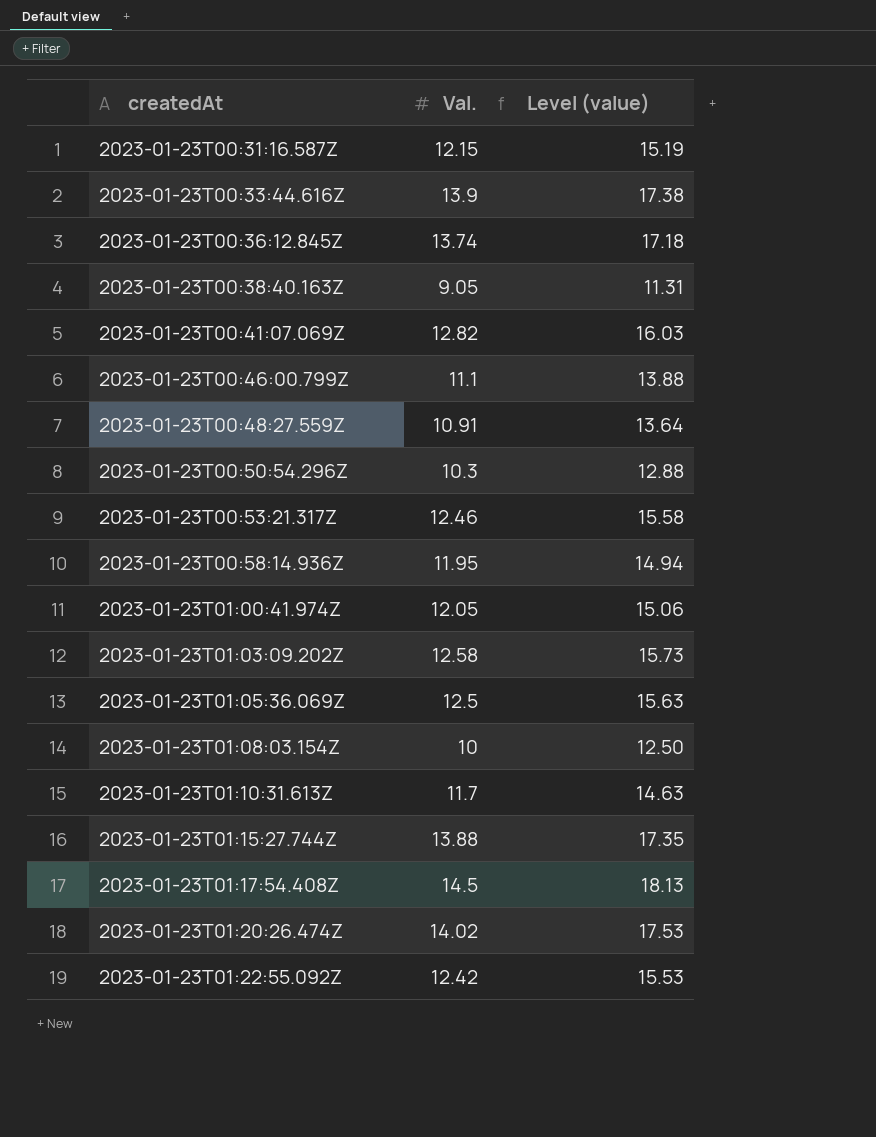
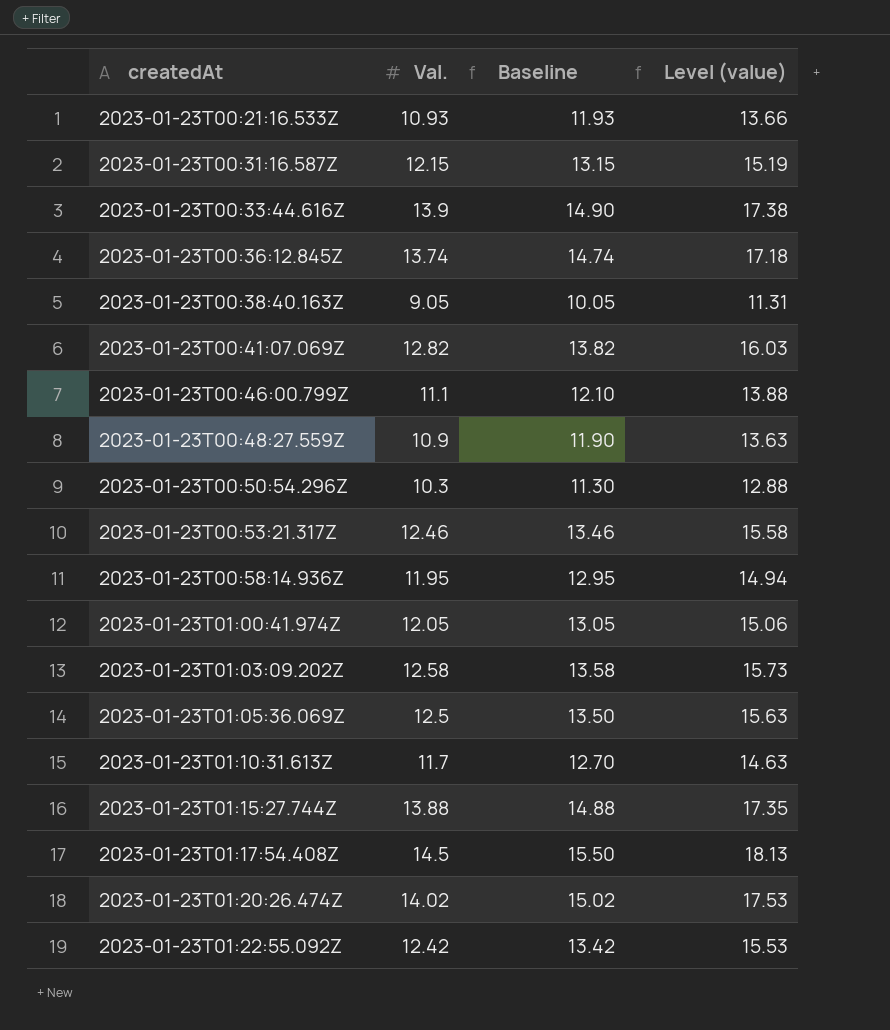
column Baseline | formula: none -> [Val.] + 1
row 2023-01-23T01:08:03.154Z: 10 | 12.50 -> none
row 2023-01-23T00:21:16.533Z: none -> 10.93 | 11.93 | 13.66
2023-01-23T00:48:27.559Z | Val.: 10.91 -> 10.9
2023-01-23T00:48:27.559Z | Level (value): 13.64 -> 13.63

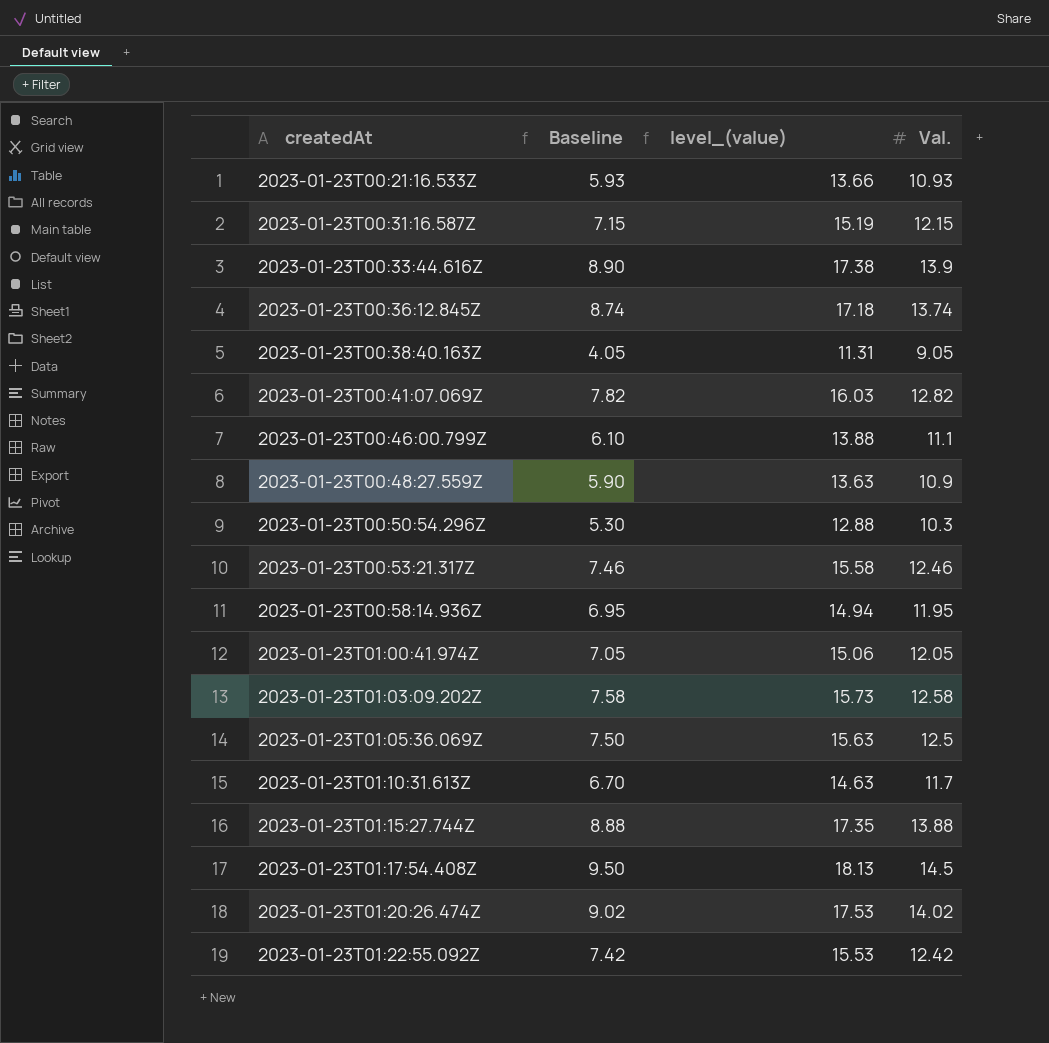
column Baseline | formula: [Val.] + 1 -> [Val.] - 5
column name: Level (value) -> level_(value)
column Val. | position: 2 -> 4

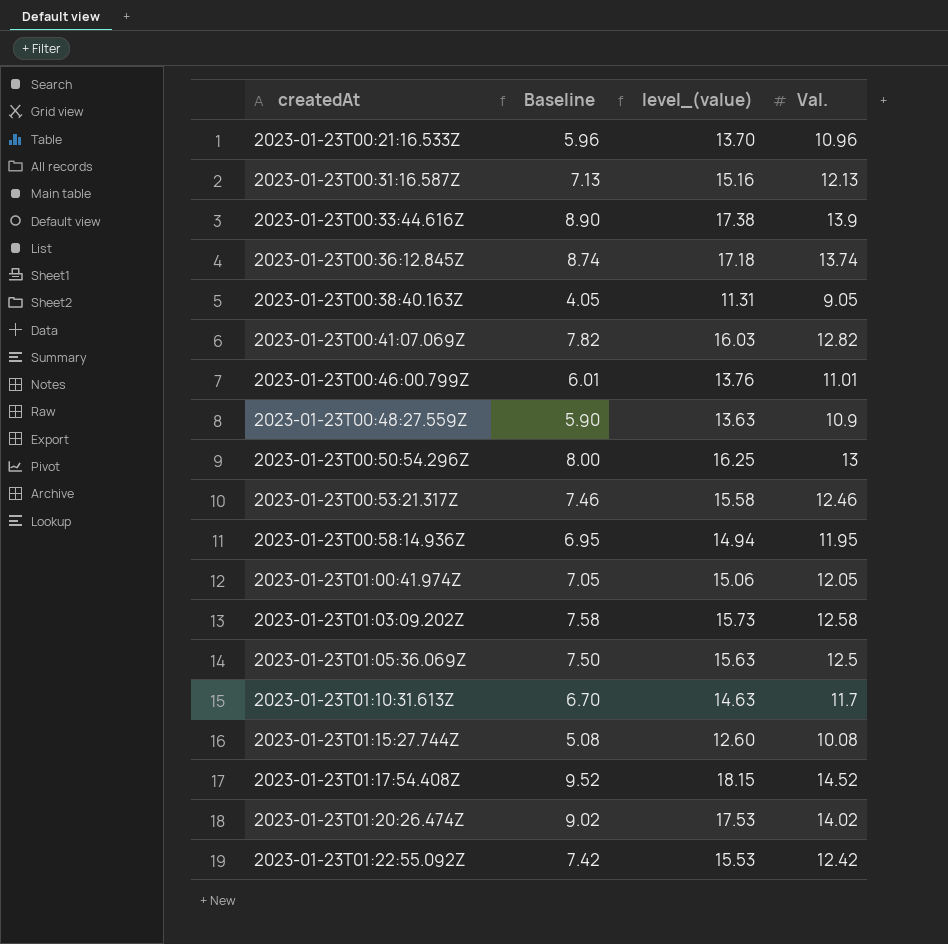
2023-01-23T00:21:16.533Z | Baseline: 5.93 -> 5.96
2023-01-23T00:21:16.533Z | level_(value): 13.66 -> 13.70
2023-01-23T00:21:16.533Z | Val.: 10.93 -> 10.96
2023-01-23T00:31:16.587Z | Baseline: 7.15 -> 7.13
2023-01-23T00:31:16.587Z | level_(value): 15.19 -> 15.16
2023-01-23T00:31:16.587Z | Val.: 12.15 -> 12.13
2023-01-23T00:46:00.799Z | Baseline: 6.10 -> 6.01
2023-01-23T00:46:00.799Z | level_(value): 13.88 -> 13.76
2023-01-23T00:46:00.799Z | Val.: 11.1 -> 11.01
2023-01-23T00:50:54.296Z | Baseline: 5.30 -> 8.00
2023-01-23T00:50:54.296Z | level_(value): 12.88 -> 16.25
2023-01-23T00:50:54.296Z | Val.: 10.3 -> 13
2023-01-23T01:15:27.744Z | Baseline: 8.88 -> 5.08
2023-01-23T01:15:27.744Z | level_(value): 17.35 -> 12.60
2023-01-23T01:15:27.744Z | Val.: 13.88 -> 10.08
2023-01-23T01:17:54.408Z | Baseline: 9.50 -> 9.52
2023-01-23T01:17:54.408Z | level_(value): 18.13 -> 18.15
2023-01-23T01:17:54.408Z | Val.: 14.5 -> 14.52

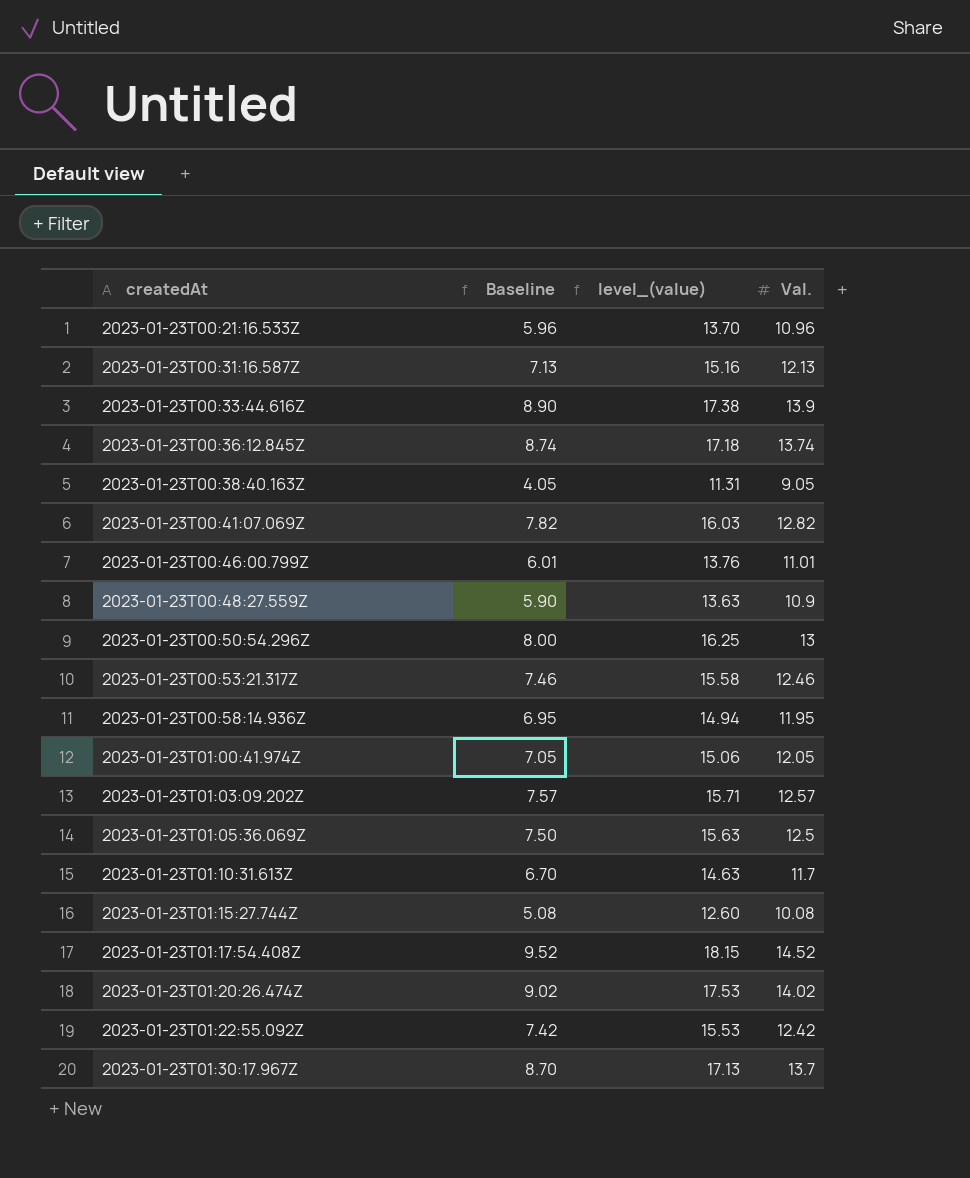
2023-01-23T01:03:09.202Z | Baseline: 7.58 -> 7.57
2023-01-23T01:03:09.202Z | level_(value): 15.73 -> 15.71
2023-01-23T01:03:09.202Z | Val.: 12.58 -> 12.57
row 2023-01-23T01:30:17.967Z: none -> 8.70 | 17.13 | 13.7

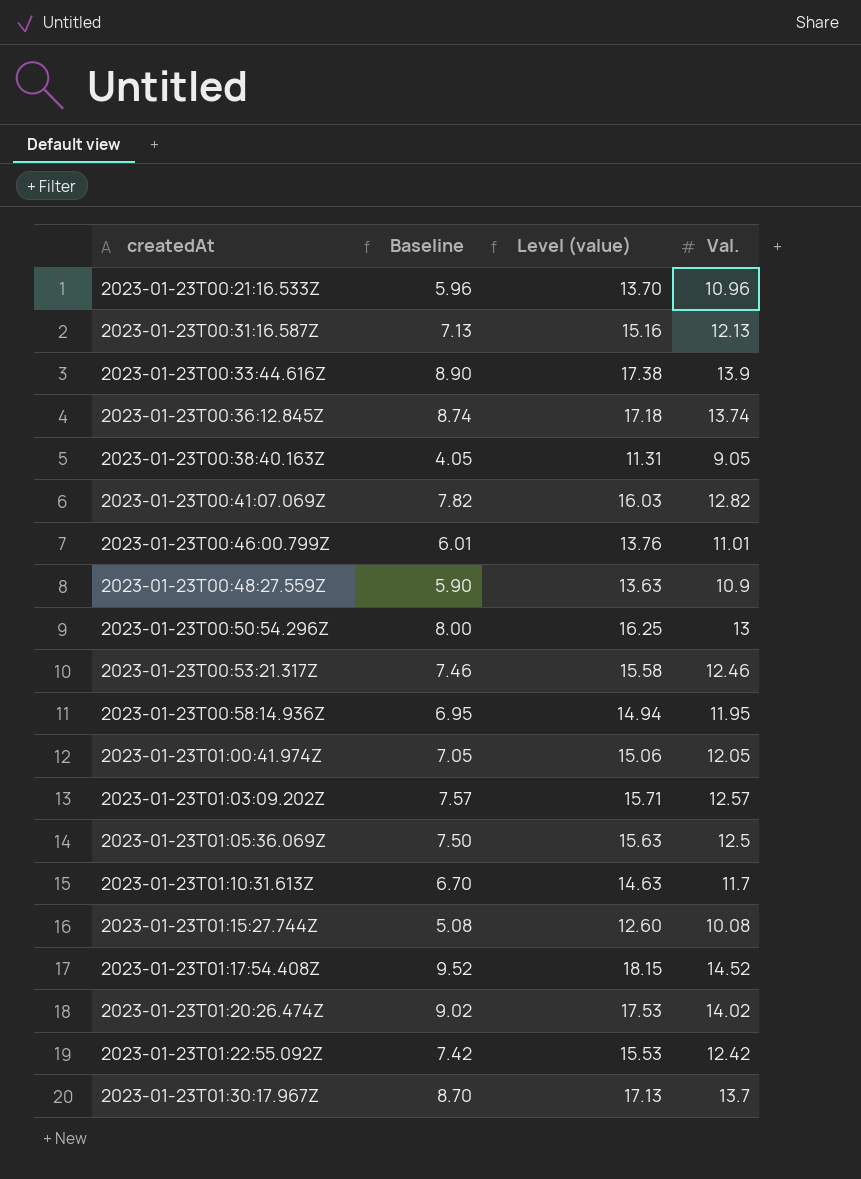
column name: level_(value) -> Level (value)

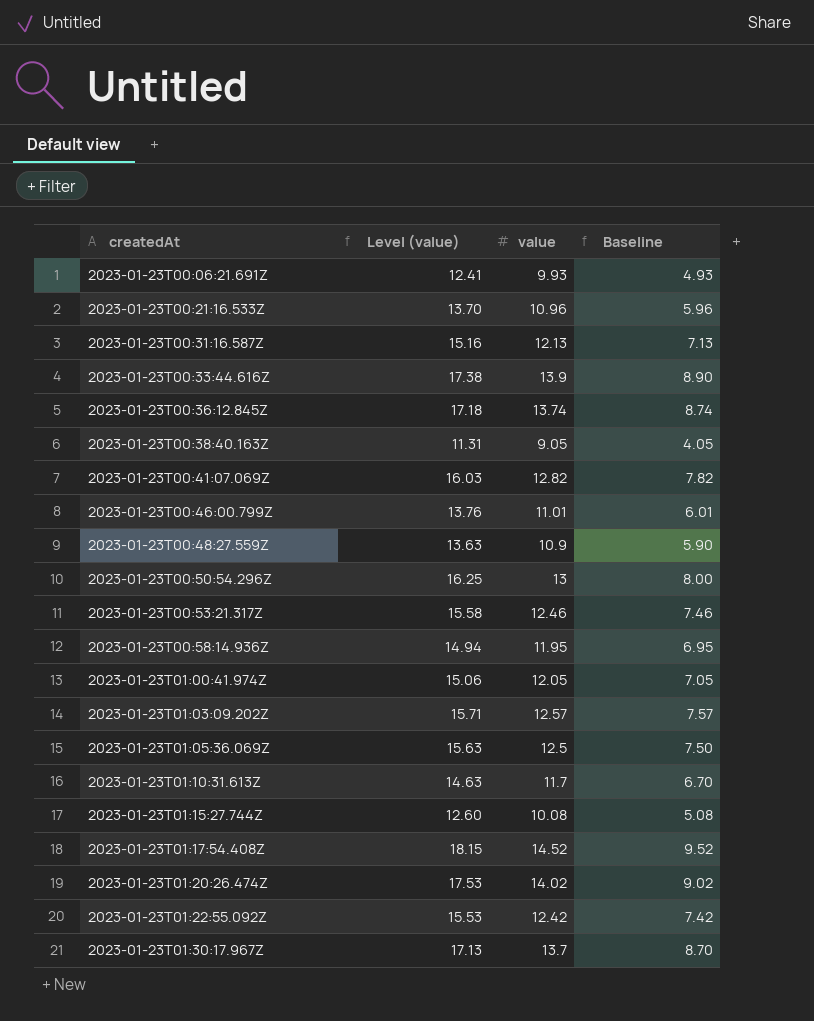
column name: Val. -> value
column Baseline | position: 2 -> 4
row 2023-01-23T00:06:21.691Z: none -> 12.41 | 9.93 | 4.93

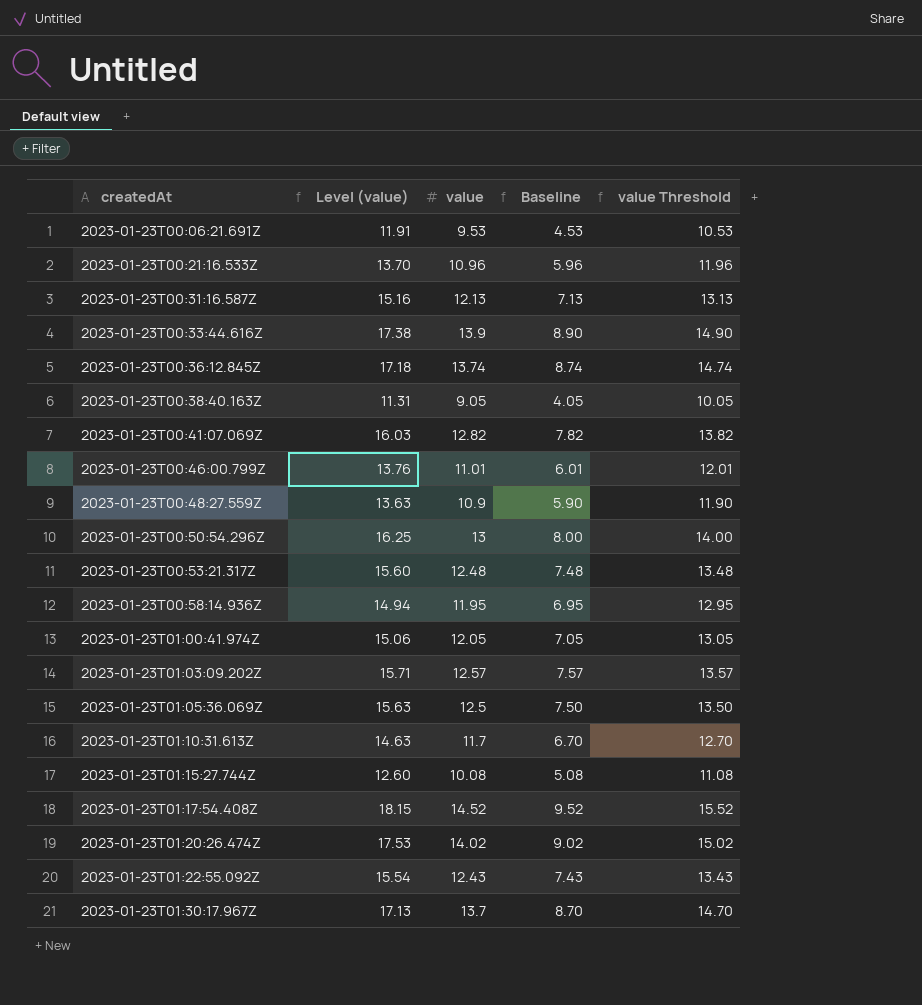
column value Threshold | formula: none -> [value] + 1
2023-01-23T00:06:21.691Z | Level (value): 12.41 -> 11.91
2023-01-23T00:06:21.691Z | value: 9.93 -> 9.53
2023-01-23T00:06:21.691Z | Baseline: 4.93 -> 4.53
2023-01-23T00:53:21.317Z | Level (value): 15.58 -> 15.60
2023-01-23T00:53:21.317Z | value: 12.46 -> 12.48
2023-01-23T00:53:21.317Z | Baseline: 7.46 -> 7.48
2023-01-23T01:22:55.092Z | Level (value): 15.53 -> 15.54
2023-01-23T01:22:55.092Z | value: 12.42 -> 12.43
2023-01-23T01:22:55.092Z | Baseline: 7.42 -> 7.43

